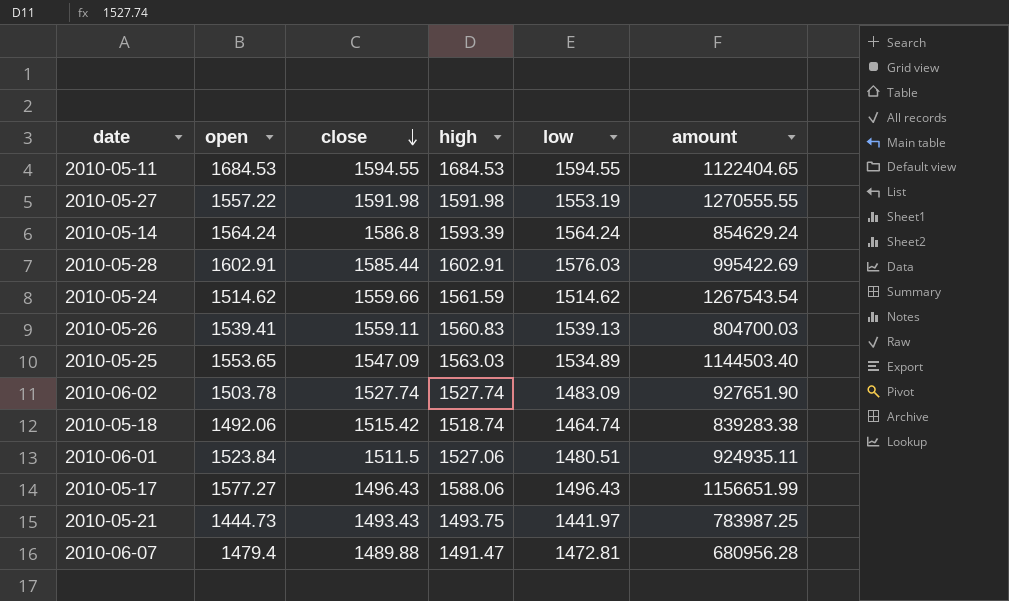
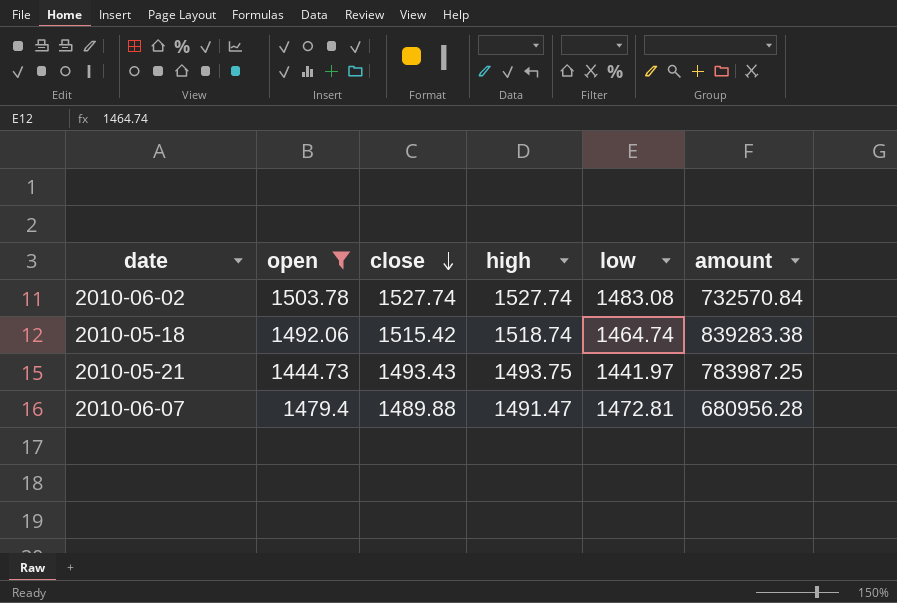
filter: none -> open <= 1503.78
2010-06-02 | low: 1483.09 -> 1483.08
2010-06-02 | amount: 927651.90 -> 732570.84

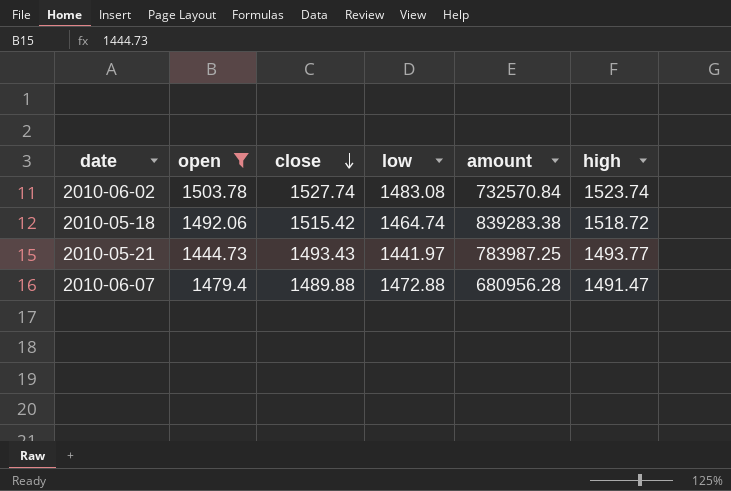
column high | position: 4 -> 6
2010-06-02 | high: 1527.74 -> 1523.74
2010-05-18 | high: 1518.74 -> 1518.72
2010-05-21 | high: 1493.75 -> 1493.77
2010-06-07 | low: 1472.81 -> 1472.88

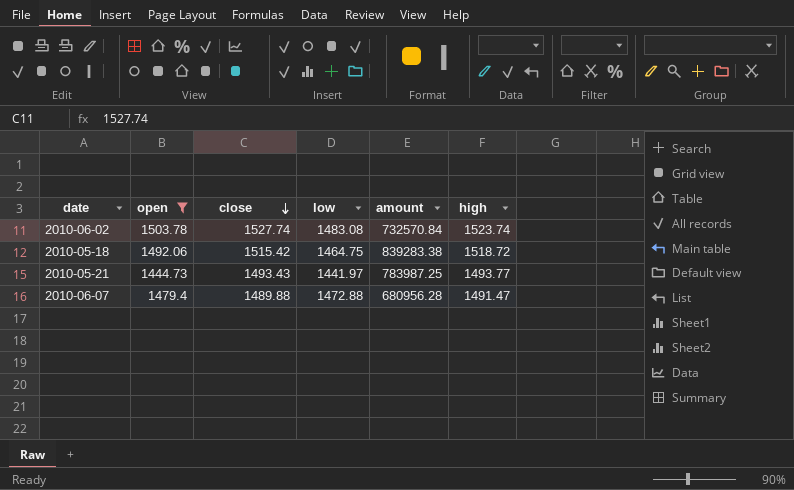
2010-05-18 | low: 1464.74 -> 1464.75

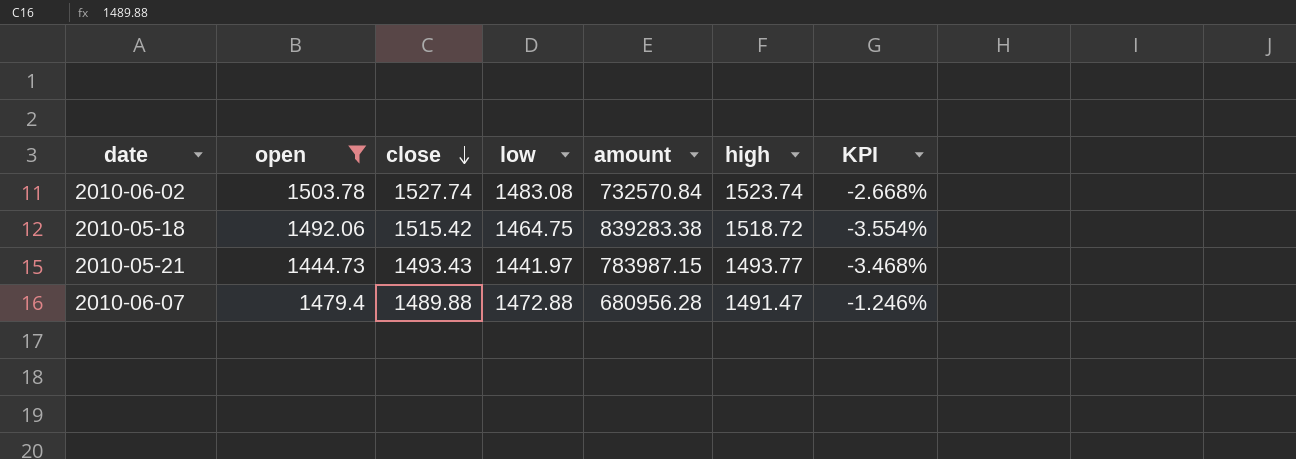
column KPI | formula: none -> ([low] - [high]) / [high]
2010-05-21 | amount: 783987.25 -> 783987.15

